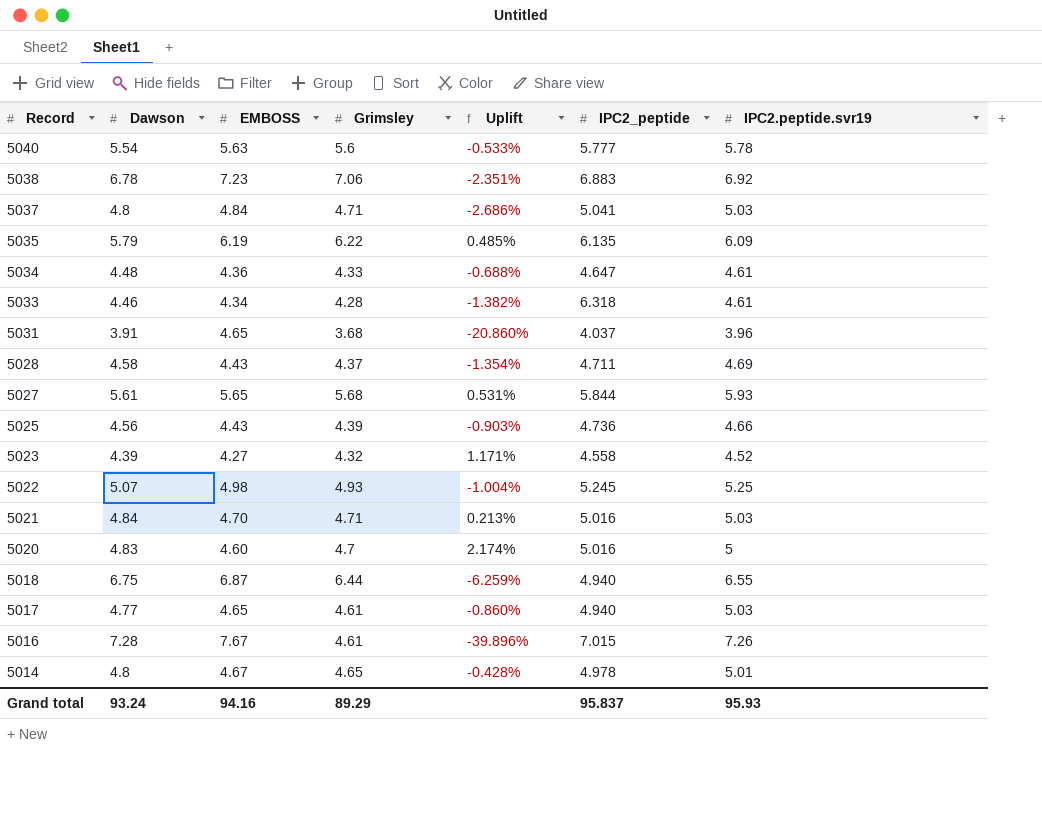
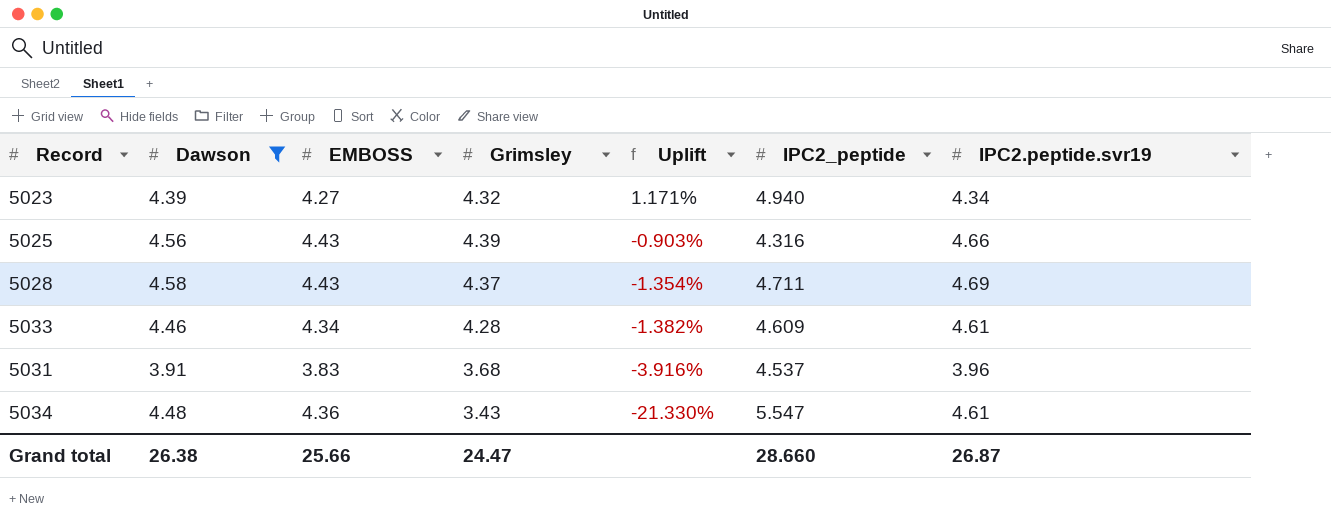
filter: none -> Dawson <= 4.58
row order: Record descending -> Uplift descending
5023 | IPC2_peptide: 4.558 -> 4.940
5023 | IPC2.peptide.svr19: 4.52 -> 4.34
5025 | IPC2_peptide: 4.736 -> 4.316
5033 | IPC2_peptide: 6.318 -> 4.609
5031 | EMBOSS: 4.65 -> 3.83
5031 | Uplift: -20.860% -> -3.916%
5031 | IPC2_peptide: 4.037 -> 4.537
5034 | Grimsley: 4.33 -> 3.43
5034 | Uplift: -0.688% -> -21.330%
5034 | IPC2_peptide: 4.647 -> 5.547
Grand total | Dawson: 93.24 -> 26.38
Grand total | EMBOSS: 94.16 -> 25.66
Grand total | Grimsley: 89.29 -> 24.47
Grand total | IPC2_peptide: 95.837 -> 28.660
Grand total | IPC2.peptide.svr19: 95.93 -> 26.87

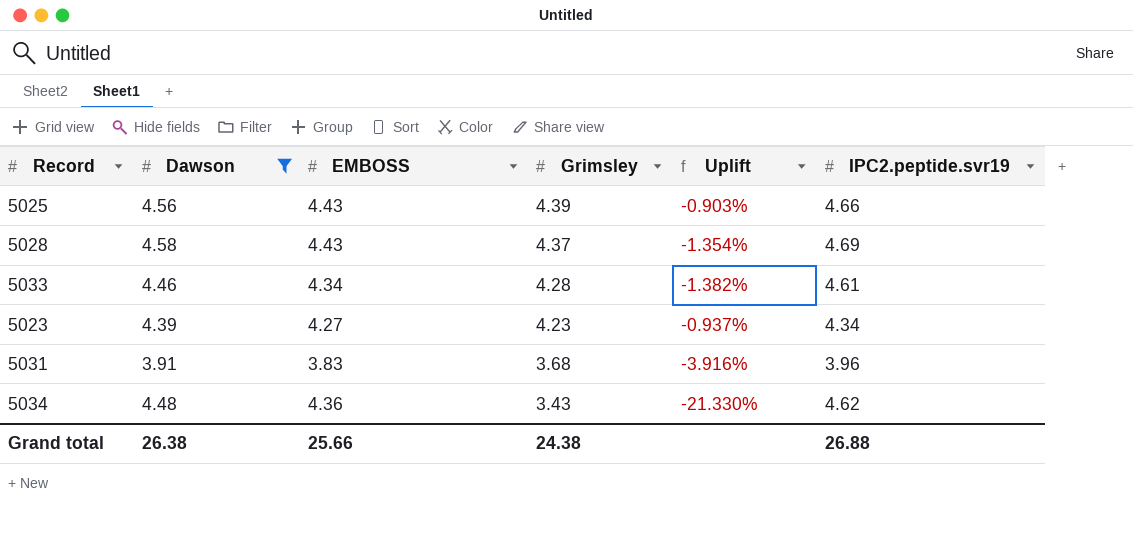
row order: Uplift descending -> Grimsley descending
column IPC2_peptide | position: 6 -> none
5023 | Grimsley: 4.32 -> 4.23
5023 | Uplift: 1.171% -> -0.937%
5034 | IPC2.peptide.svr19: 4.61 -> 4.62
Grand total | Grimsley: 24.47 -> 24.38
Grand total | IPC2.peptide.svr19: 26.87 -> 26.88

